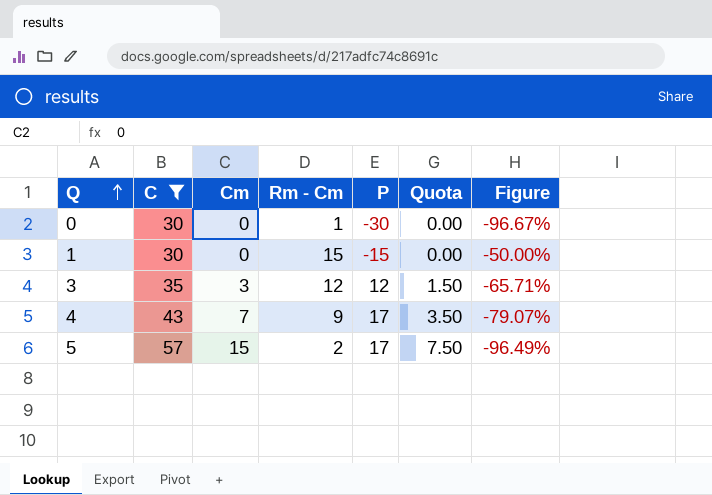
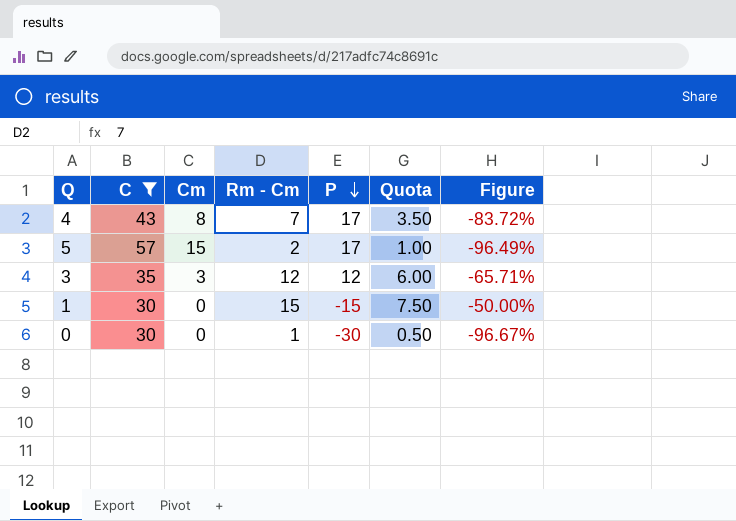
row order: Q ascending -> P descending
column Quota | formula: [Cm] * 0.5 -> [Rm - Cm] * 0.5
4 | Cm: 7 -> 8
4 | Rm - Cm: 9 -> 7
4 | Figure: -79.07% -> -83.72%

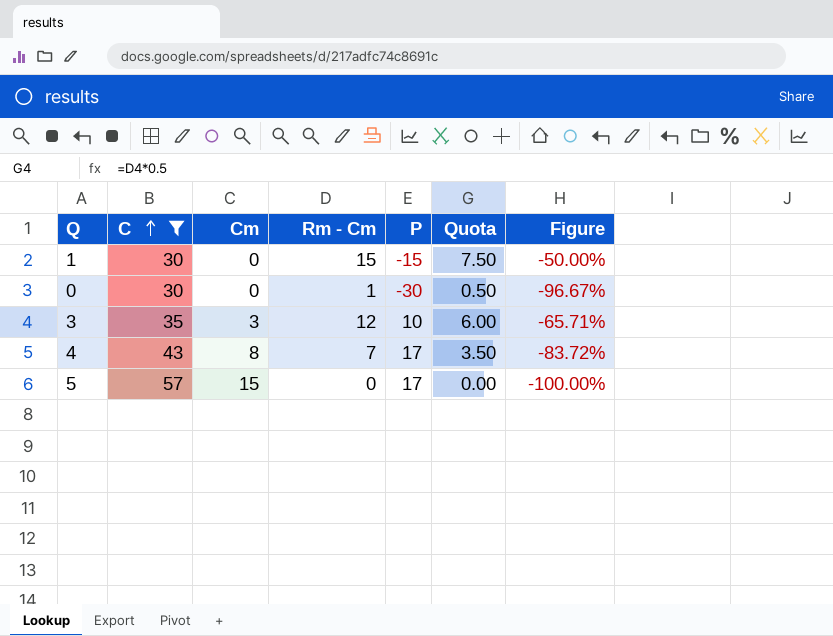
row order: P descending -> C ascending
3 | P: 12 -> 10
5 | Rm - Cm: 2 -> 0
5 | Quota: 1.00 -> 0.00
5 | Figure: -96.49% -> -100.00%

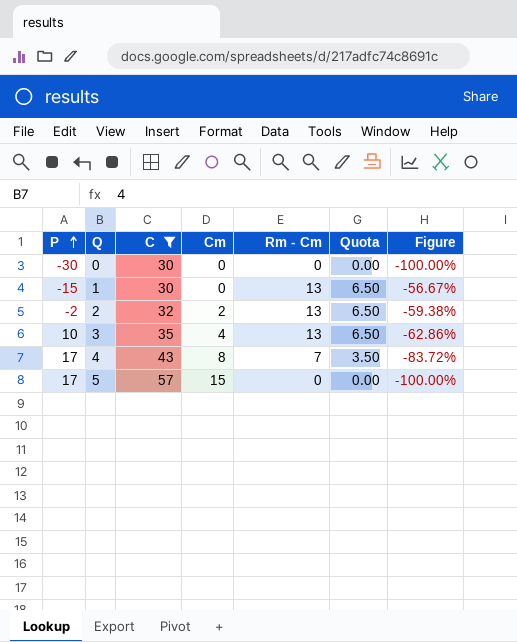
row order: C ascending -> P ascending
column P | position: 5 -> 1
0 | Rm - Cm: 1 -> 0
0 | Quota: 0.50 -> 0.00
0 | Figure: -96.67% -> -100.00%
1 | Rm - Cm: 15 -> 13
1 | Quota: 7.50 -> 6.50
1 | Figure: -50.00% -> -56.67%
row 2: none -> -2 | 32 | 2 | 13 | 6.50 | -59.38%
3 | Cm: 3 -> 4
3 | Rm - Cm: 12 -> 13
3 | Quota: 6.00 -> 6.50
3 | Figure: -65.71% -> -62.86%

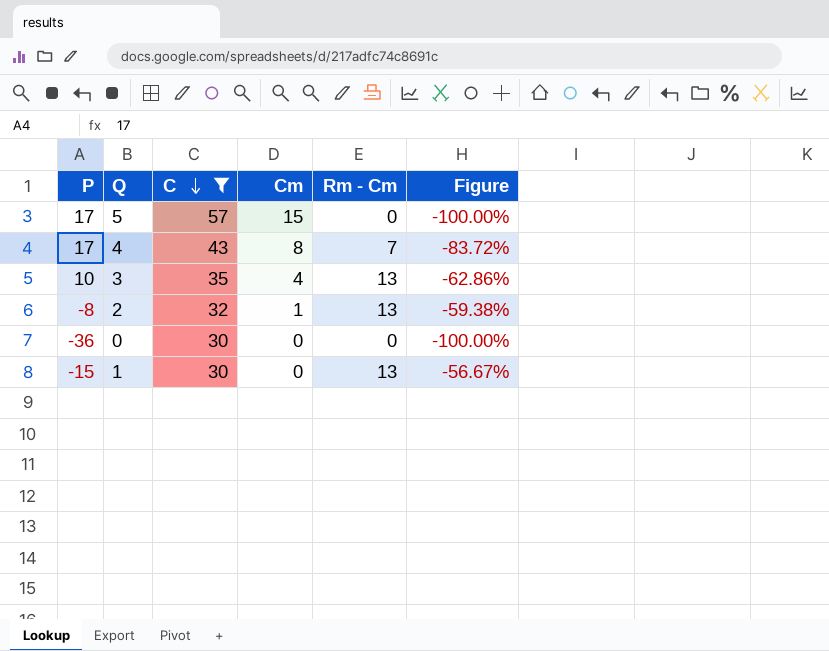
row order: P ascending -> C descending
column Quota | formula: [Rm - Cm] * 0.5 -> none
2 | P: -2 -> -8
2 | Cm: 2 -> 1
0 | P: -30 -> -36

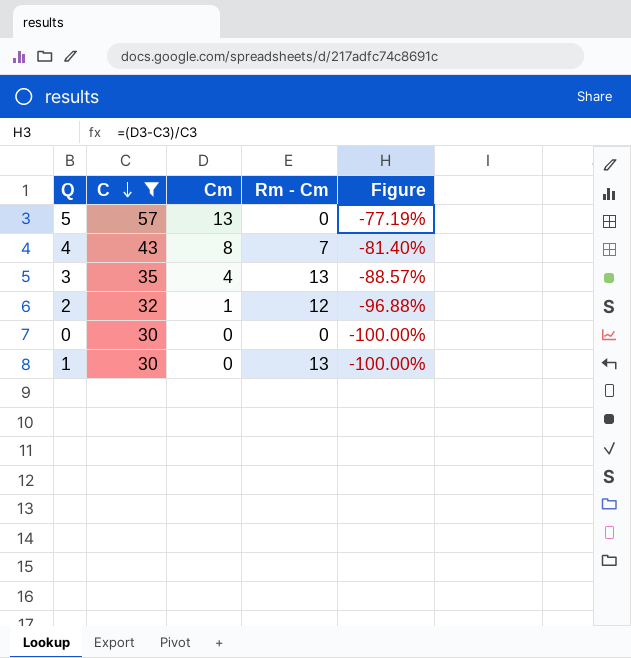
column P | position: 1 -> none
column Figure | formula: ([Rm - Cm] - [C]) / [C] -> ([Cm] - [C]) / [C]
5 | Cm: 15 -> 13
2 | Rm - Cm: 13 -> 12

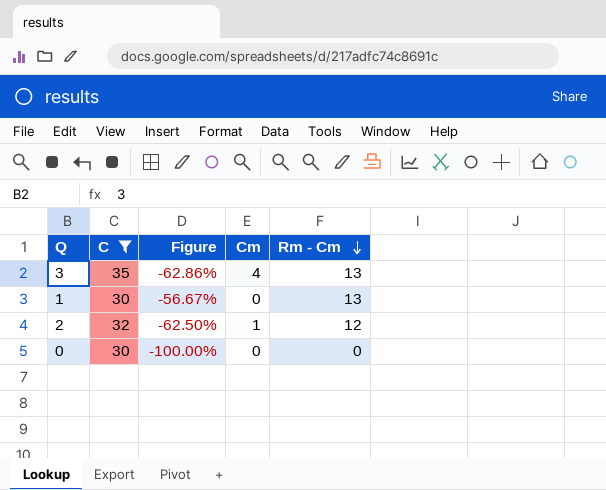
row order: C descending -> Rm - Cm descending
column Figure | formula: ([Cm] - [C]) / [C] -> ([Rm - Cm] - [C]) / [C]
column Figure | position: 5 -> 3
row 5: 57 | 13 | 0 | -77.19% -> none
row 4: 43 | 8 | 7 | -81.40% -> none

